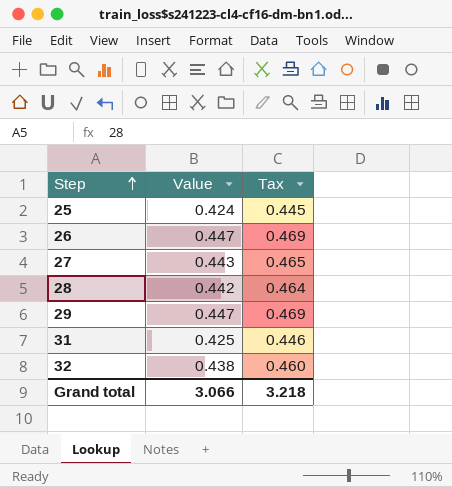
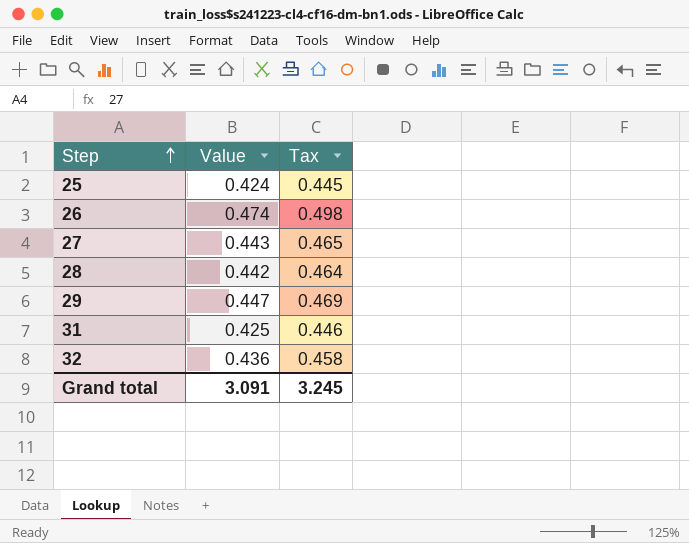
26 | Value: 0.447 -> 0.474
26 | Tax: 0.469 -> 0.498
32 | Value: 0.438 -> 0.436
32 | Tax: 0.460 -> 0.458
Grand total | Value: 3.066 -> 3.091
Grand total | Tax: 3.218 -> 3.245

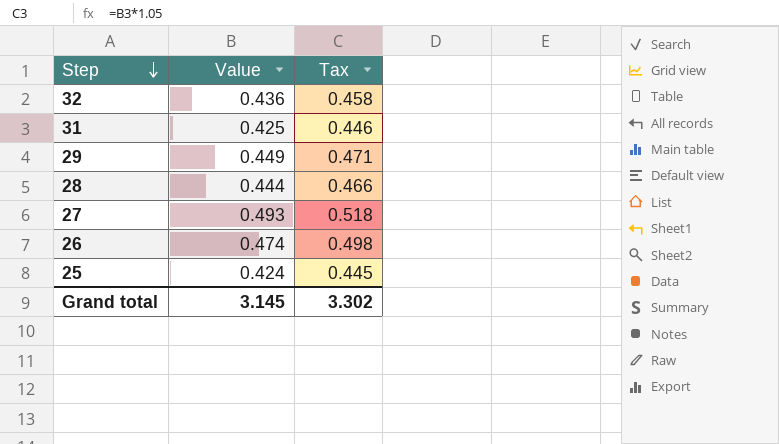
row order: Step ascending -> Step descending
29 | Value: 0.447 -> 0.449
29 | Tax: 0.469 -> 0.471
28 | Value: 0.442 -> 0.444
28 | Tax: 0.464 -> 0.466
27 | Value: 0.443 -> 0.493
27 | Tax: 0.465 -> 0.518
Grand total | Value: 3.091 -> 3.145
Grand total | Tax: 3.245 -> 3.302

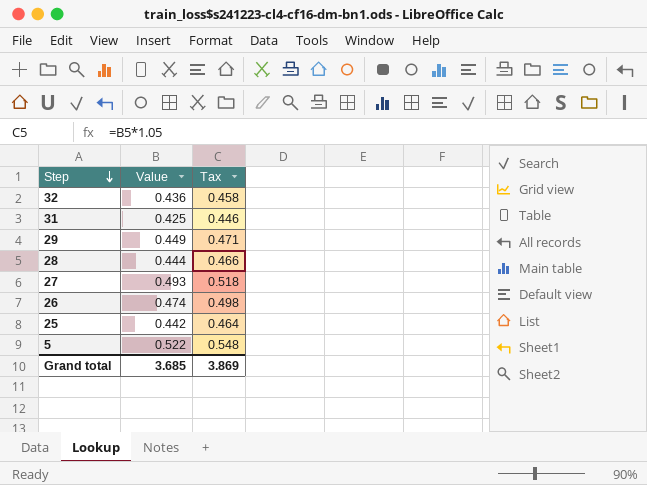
25 | Value: 0.424 -> 0.442
25 | Tax: 0.445 -> 0.464
row 5: none -> 0.522 | 0.548
Grand total | Value: 3.145 -> 3.685
Grand total | Tax: 3.302 -> 3.869

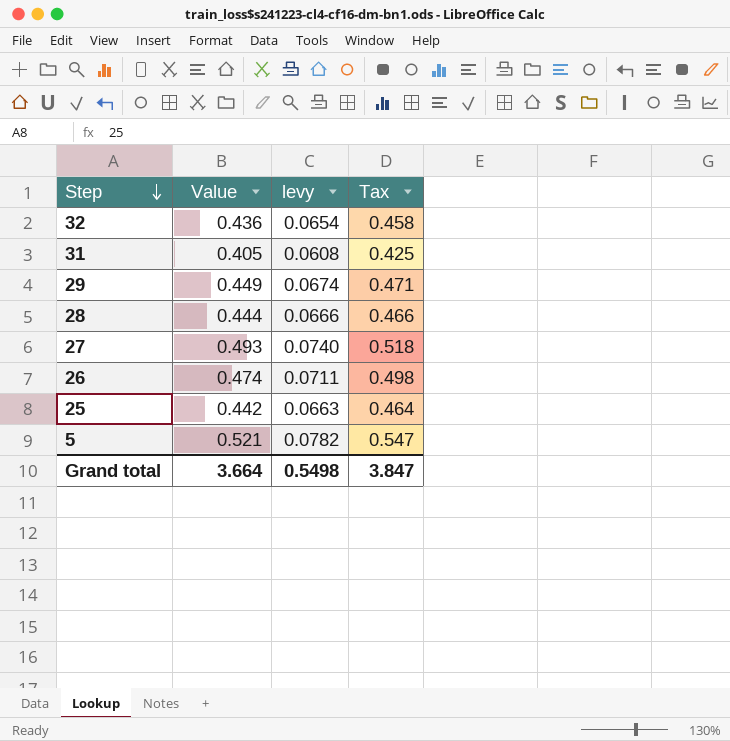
column levy | formula: none -> [Value] * 0.15
31 | Value: 0.425 -> 0.405
31 | Tax: 0.446 -> 0.425
5 | Value: 0.522 -> 0.521
5 | Tax: 0.548 -> 0.547
Grand total | Value: 3.685 -> 3.664
Grand total | Tax: 3.869 -> 3.847

